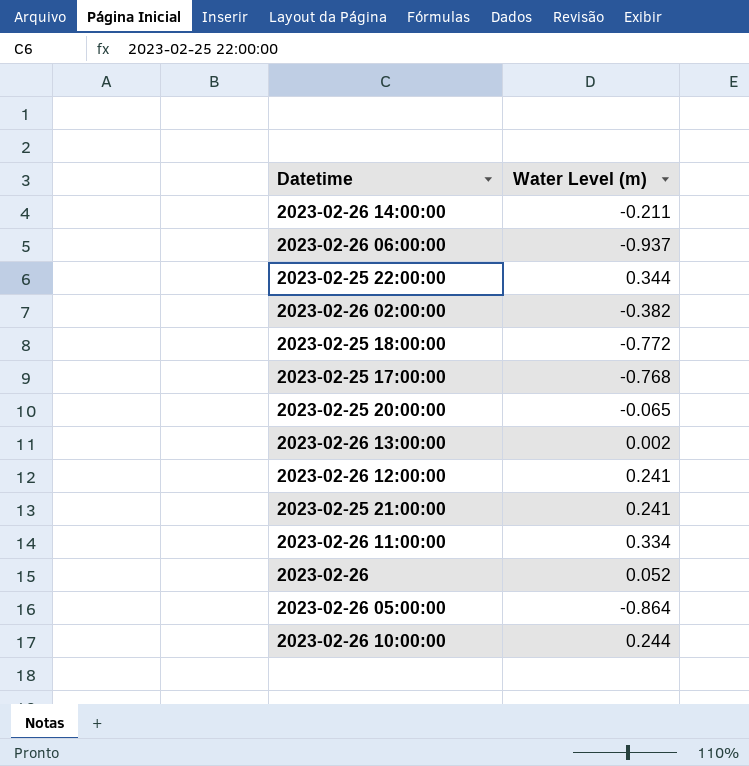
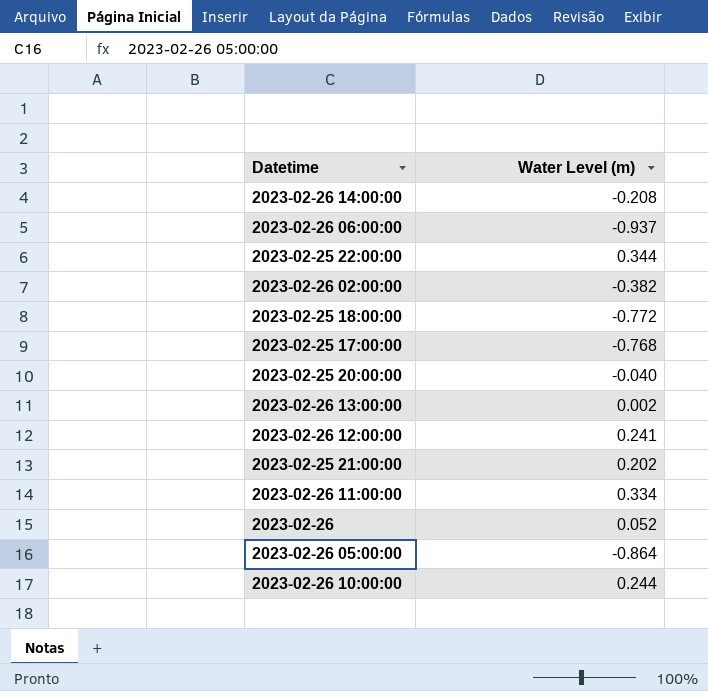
2023-02-26 14:00:00 | Water Level (m): -0.211 -> -0.208
2023-02-25 20:00:00 | Water Level (m): -0.065 -> -0.040
2023-02-25 21:00:00 | Water Level (m): 0.241 -> 0.202

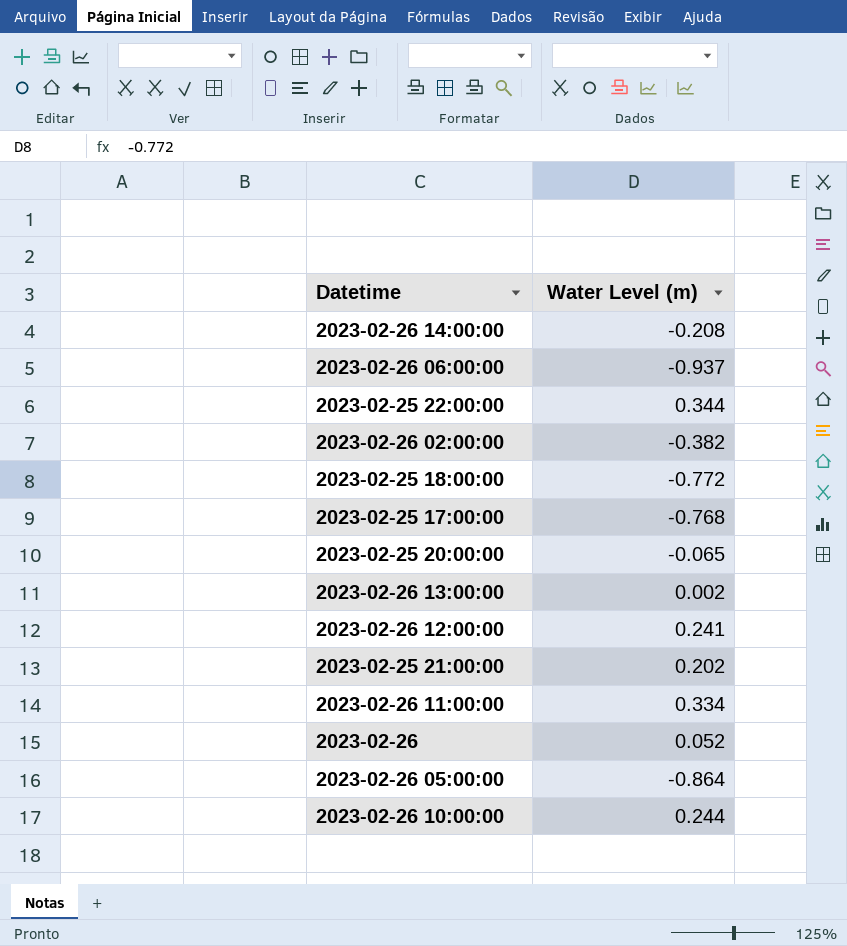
2023-02-25 20:00:00 | Water Level (m): -0.040 -> -0.065

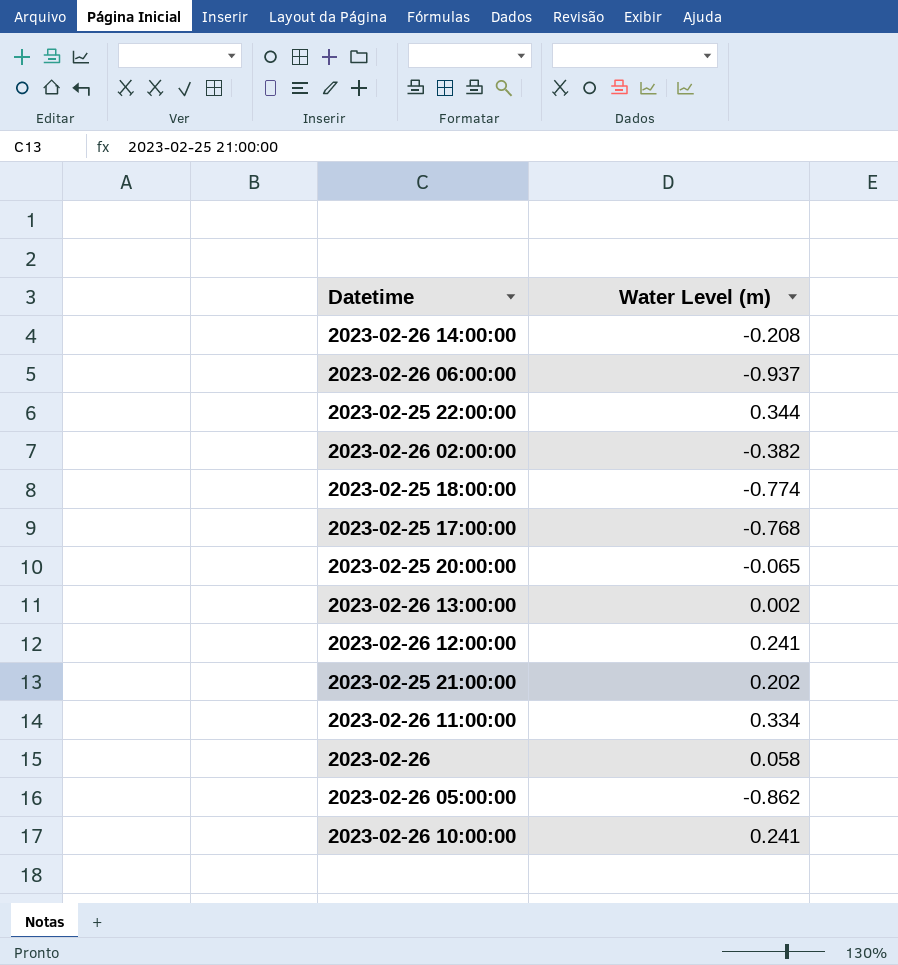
2023-02-25 18:00:00 | Water Level (m): -0.772 -> -0.774
2023-02-26 | Water Level (m): 0.052 -> 0.058
2023-02-26 05:00:00 | Water Level (m): -0.864 -> -0.862
2023-02-26 10:00:00 | Water Level (m): 0.244 -> 0.241

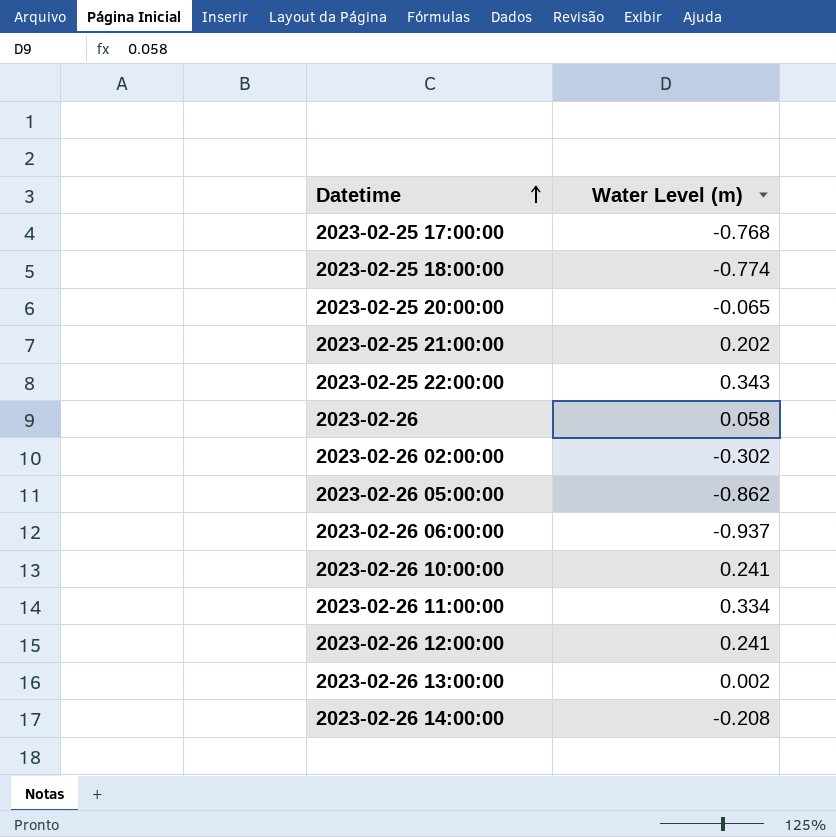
row order: none -> Datetime ascending
2023-02-25 22:00:00 | Water Level (m): 0.344 -> 0.343
2023-02-26 02:00:00 | Water Level (m): -0.382 -> -0.302

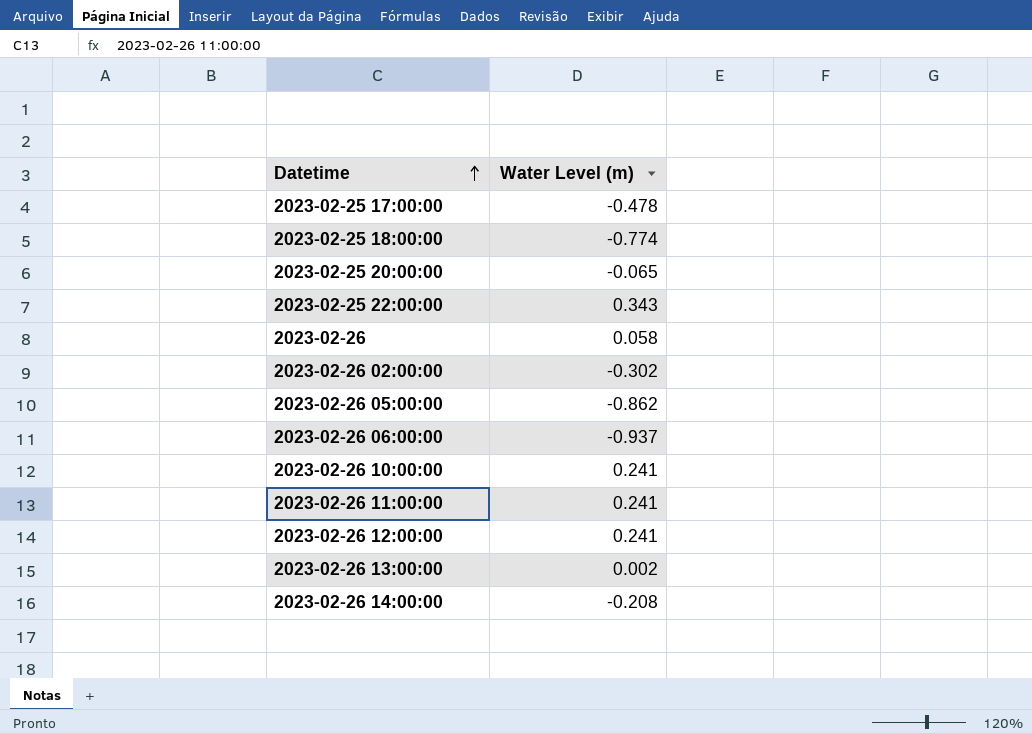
row 2023-02-25 21:00:00: 0.202 -> none
2023-02-25 17:00:00 | Water Level (m): -0.768 -> -0.478
2023-02-26 11:00:00 | Water Level (m): 0.334 -> 0.241

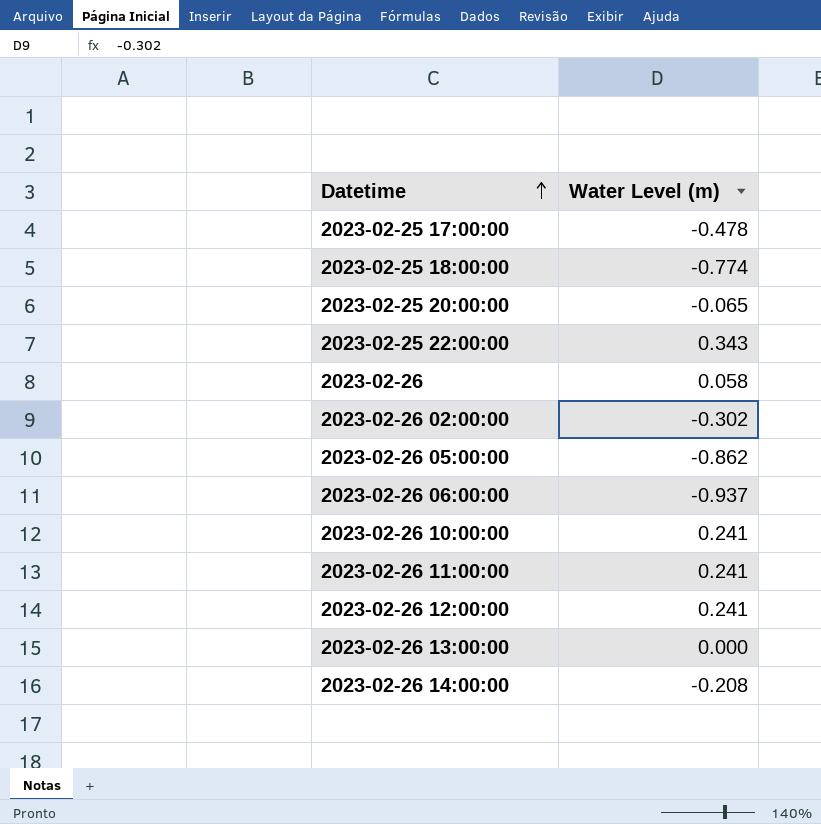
2023-02-26 13:00:00 | Water Level (m): 0.002 -> 0.000

